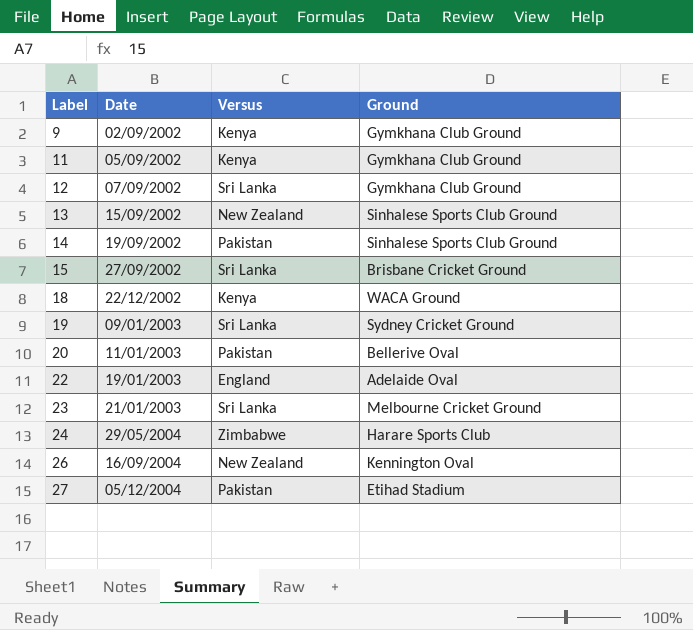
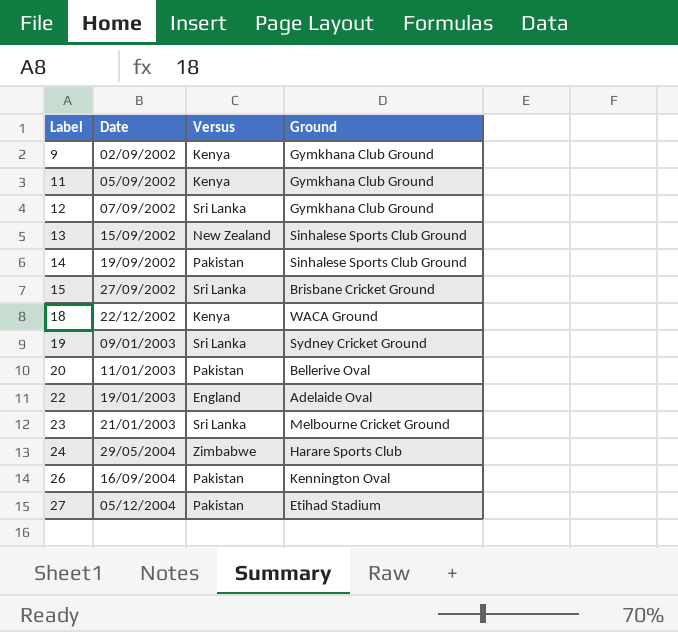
26 | Versus: New Zealand -> Pakistan

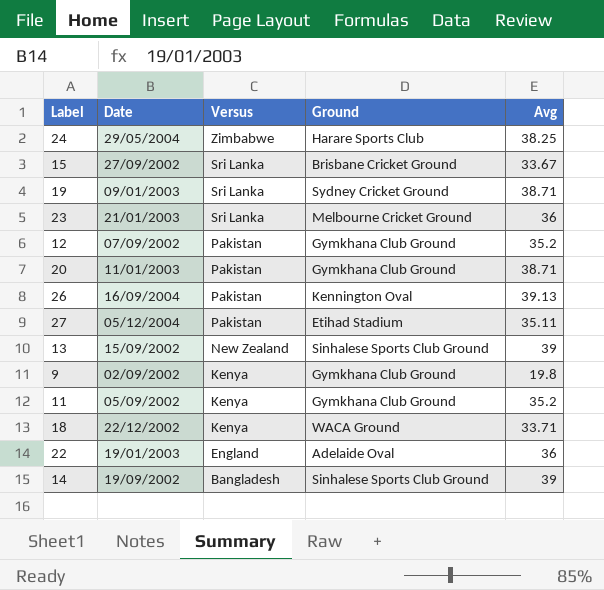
row order: Label ascending -> Versus descending
column Avg | position: none -> 5
12 | Versus: Sri Lanka -> Pakistan
20 | Ground: Bellerive Oval -> Gymkhana Club Ground
14 | Versus: Pakistan -> Bangladesh

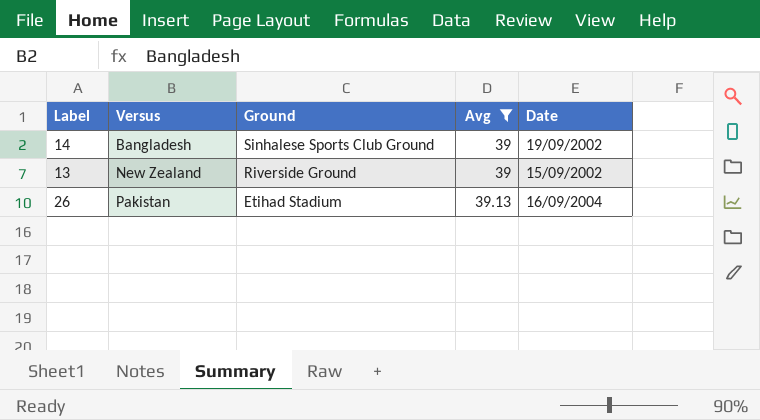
filter: none -> Avg >= 39
row order: Versus descending -> Versus ascending
column Date | position: 2 -> 5
13 | Ground: Sinhalese Sports Club Ground -> Riverside Ground
26 | Ground: Kennington Oval -> Etihad Stadium

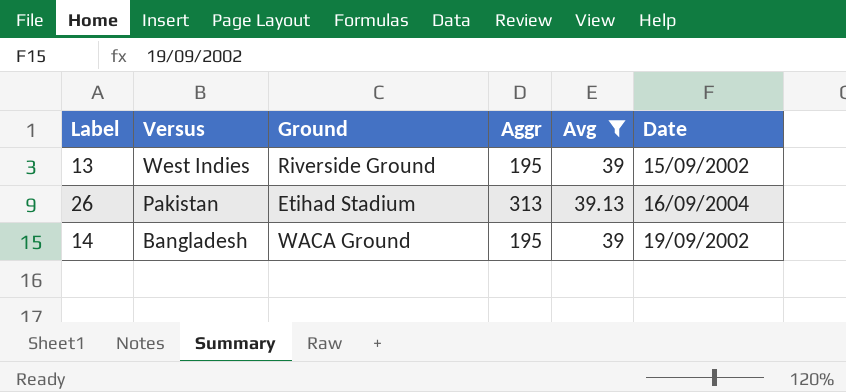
row order: Versus ascending -> Versus descending
column Aggr | position: none -> 4
13 | Versus: New Zealand -> West Indies
14 | Ground: Sinhalese Sports Club Ground -> WACA Ground

